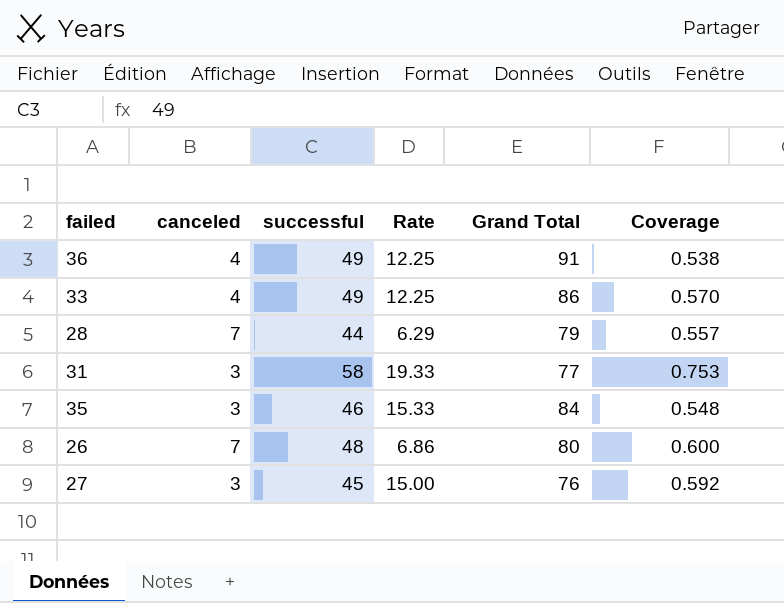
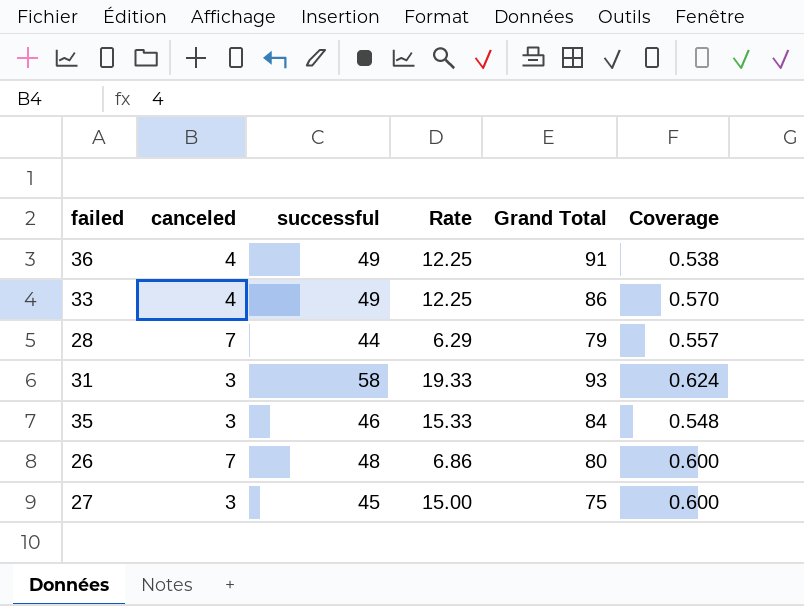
31 | Grand Total: 77 -> 93
31 | Coverage: 0.753 -> 0.624
27 | Grand Total: 76 -> 75
27 | Coverage: 0.592 -> 0.600

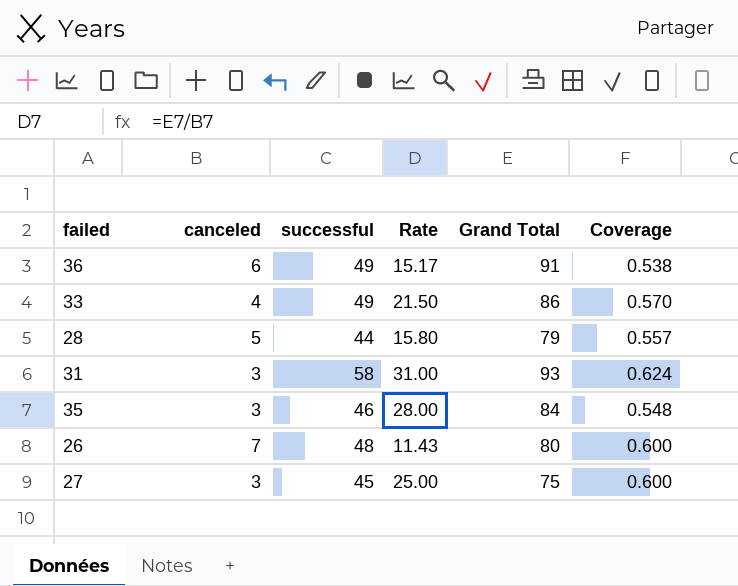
column Rate | formula: [successful] / [canceled] -> [Grand Total] / [canceled]
36 | canceled: 4 -> 6
28 | canceled: 7 -> 5

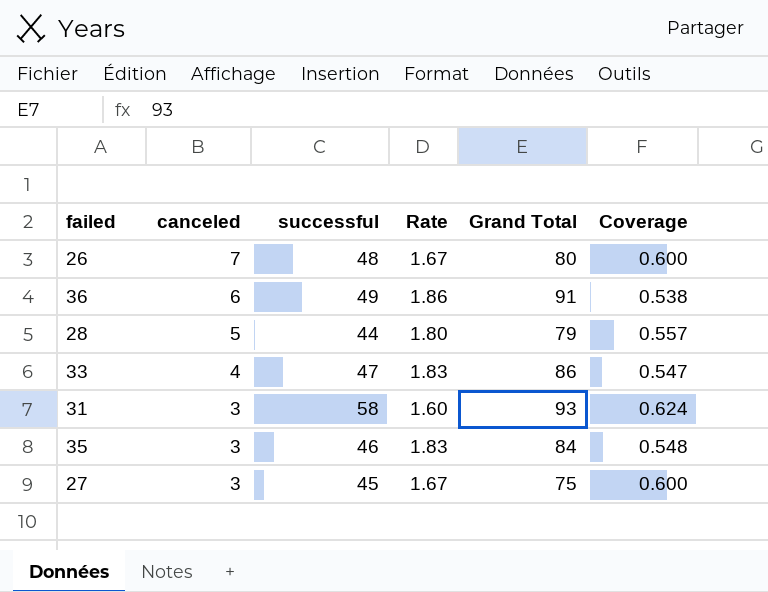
row order: none -> canceled descending
column Rate | formula: [Grand Total] / [canceled] -> [Grand Total] / [successful]
33 | successful: 49 -> 47
33 | Coverage: 0.570 -> 0.547

